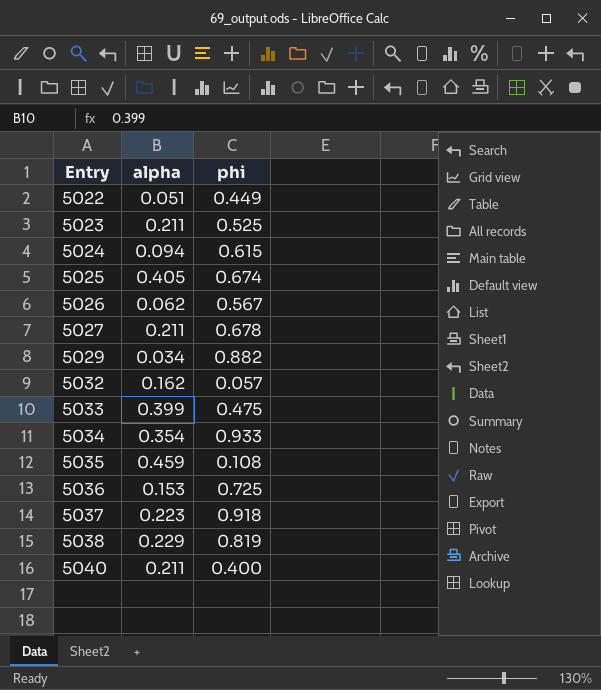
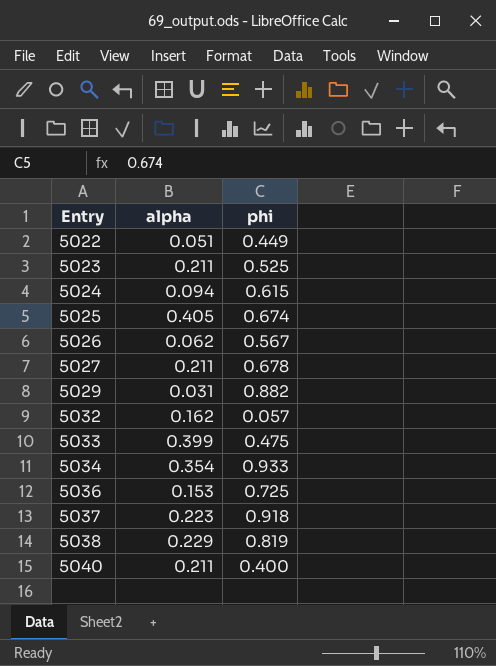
row 5035: 0.459 | 0.108 -> none
5029 | alpha: 0.034 -> 0.031

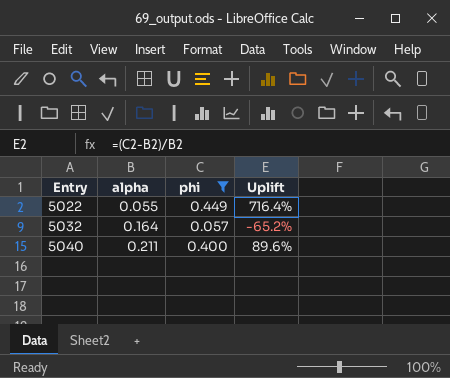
filter: none -> phi <= 0.449
column Uplift | formula: none -> ([phi] - [alpha]) / [alpha]
5022 | alpha: 0.051 -> 0.055
5032 | alpha: 0.162 -> 0.164

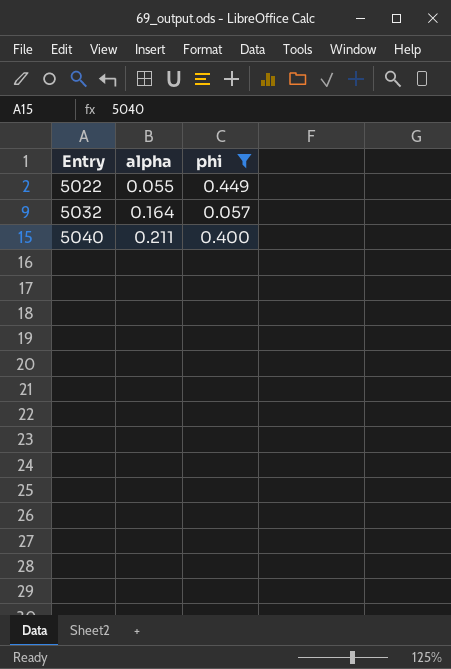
column Uplift | formula: ([phi] - [alpha]) / [alpha] -> none

